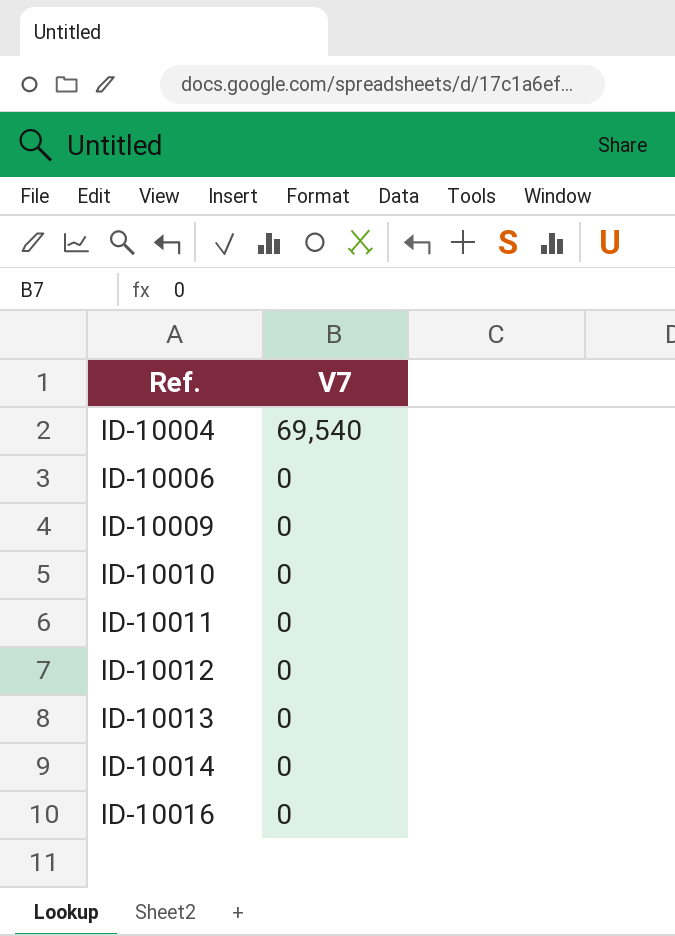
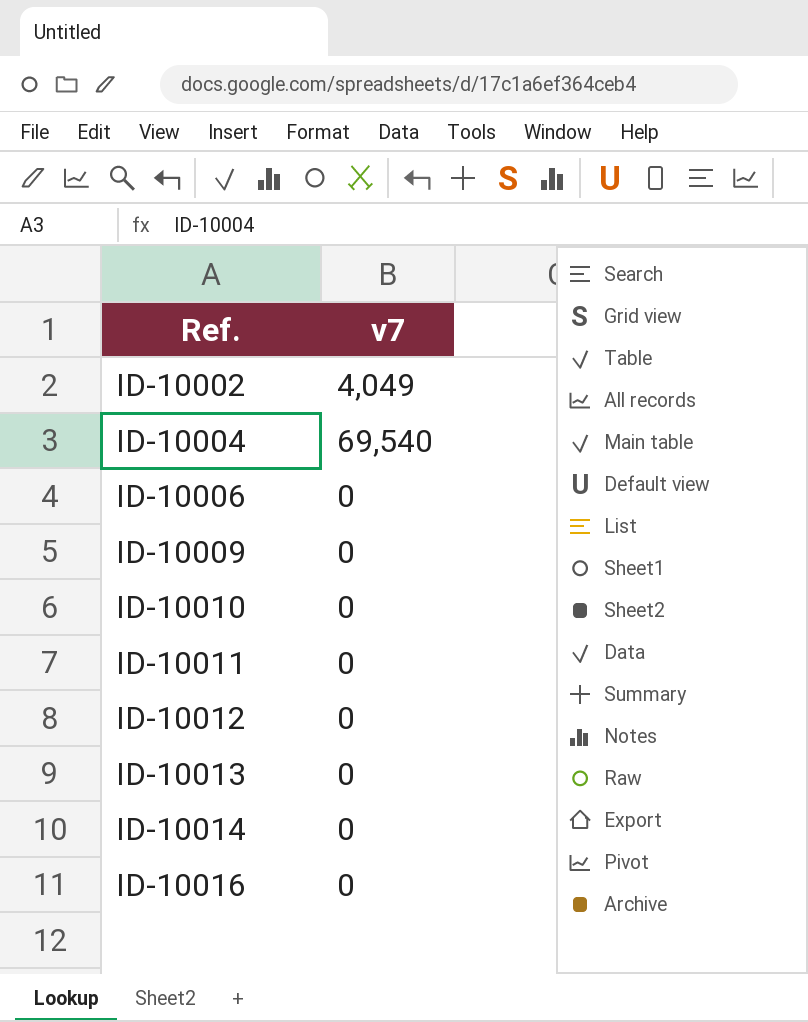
column name: V7 -> v7
row ID-10002: none -> 4,049

